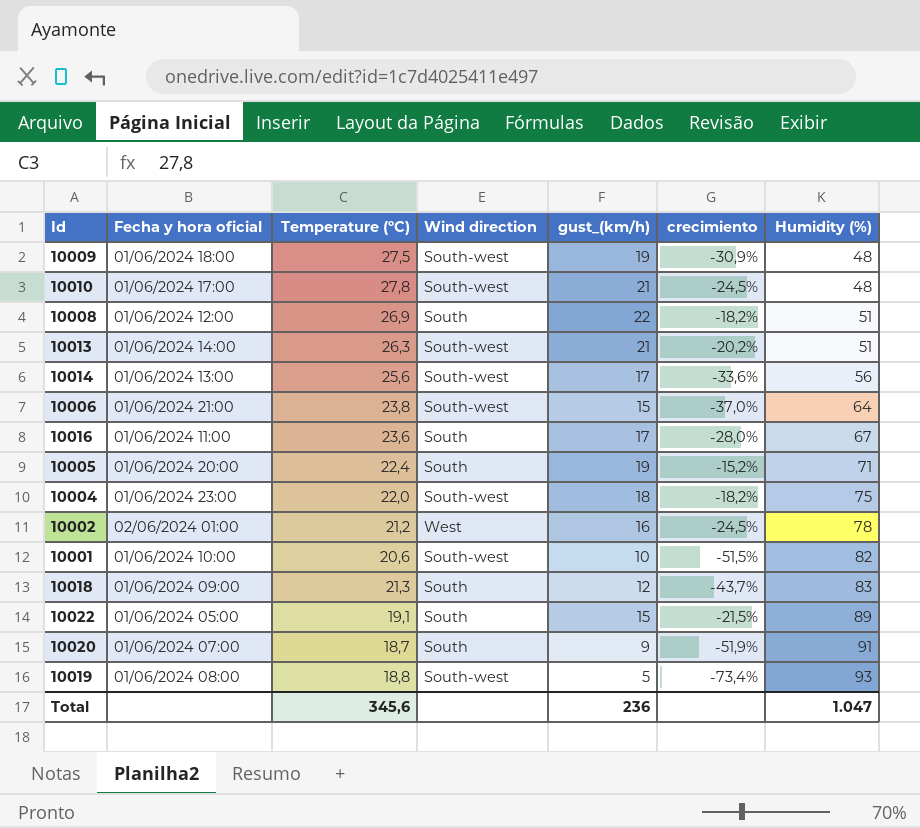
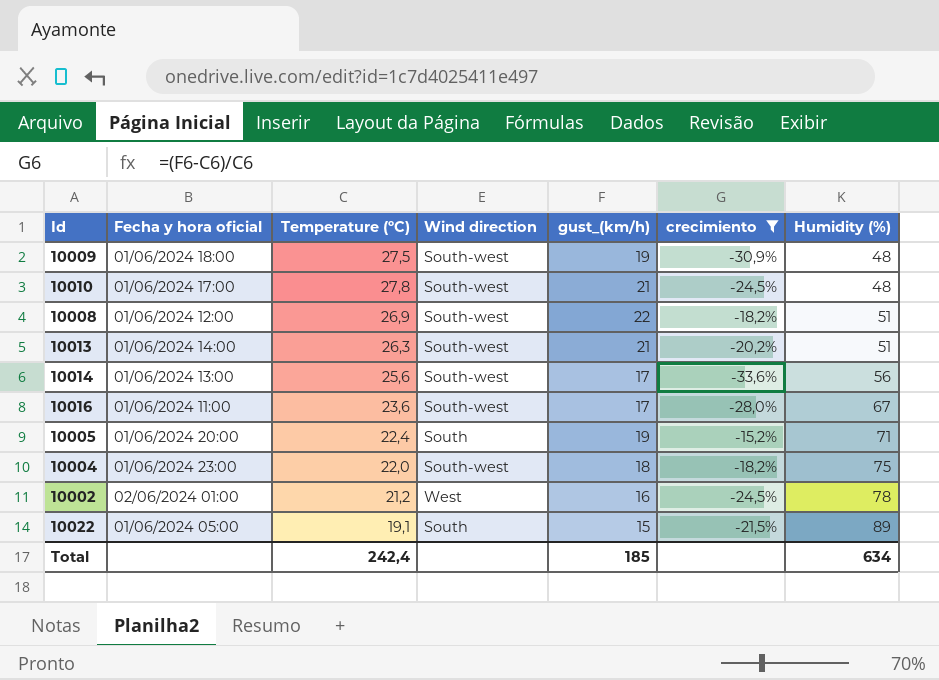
filter: none -> crecimiento >= -33,6%
10008 | Wind direction: South -> South-west
10016 | Wind direction: South -> South-west
Total | Temperature (ºC): 345,6 -> 242,4
Total | gust_(km/h): 236 -> 185
Total | Humidity (%): 1.047 -> 634

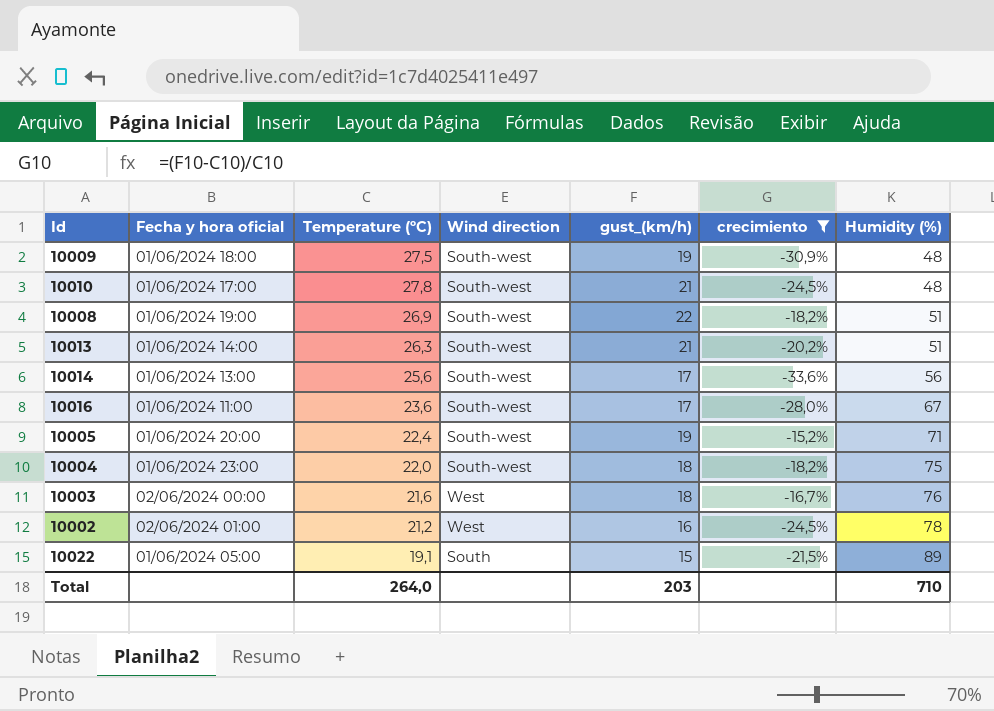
10008 | Fecha y hora oficial: 01/06/2024 12:00 -> 01/06/2024 19:00
10005 | Wind direction: South -> South-west
row 10003: none -> 02/06/2024 00:00 | 21,6 | West | 18 | -16,7% | 76
Total | Temperature (ºC): 242,4 -> 264,0
Total | gust_(km/h): 185 -> 203
Total | Humidity (%): 634 -> 710

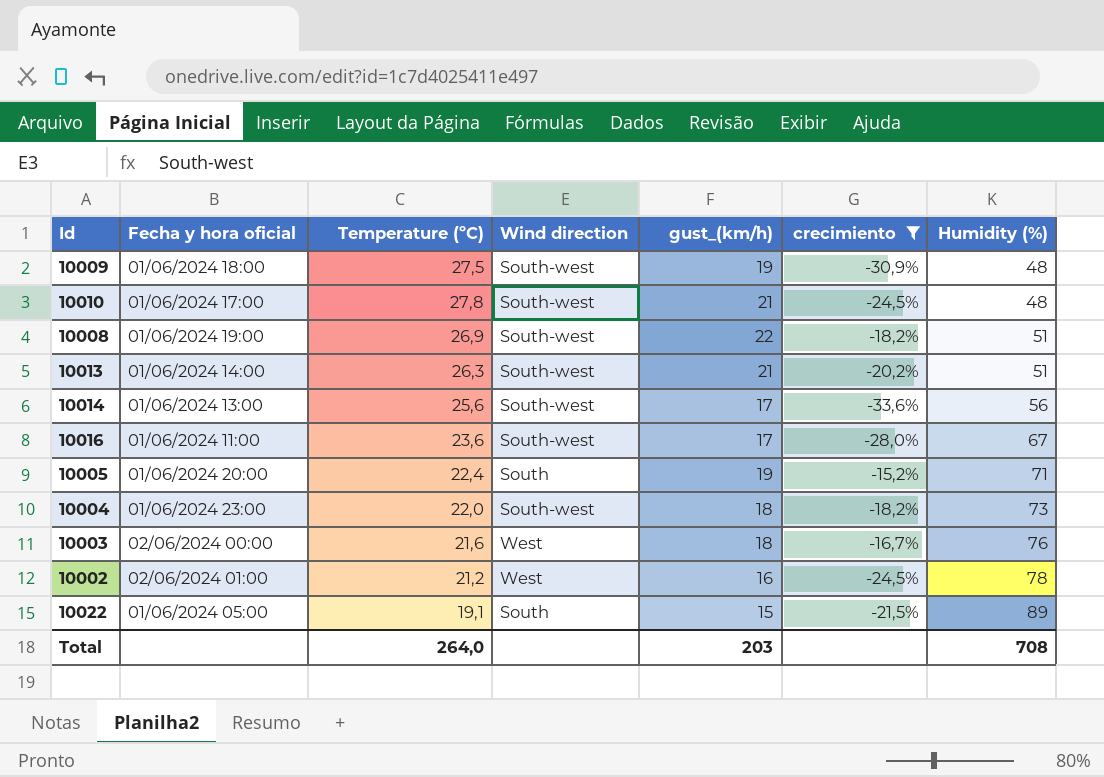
10005 | Wind direction: South-west -> South
10004 | Humidity (%): 75 -> 73
Total | Humidity (%): 710 -> 708

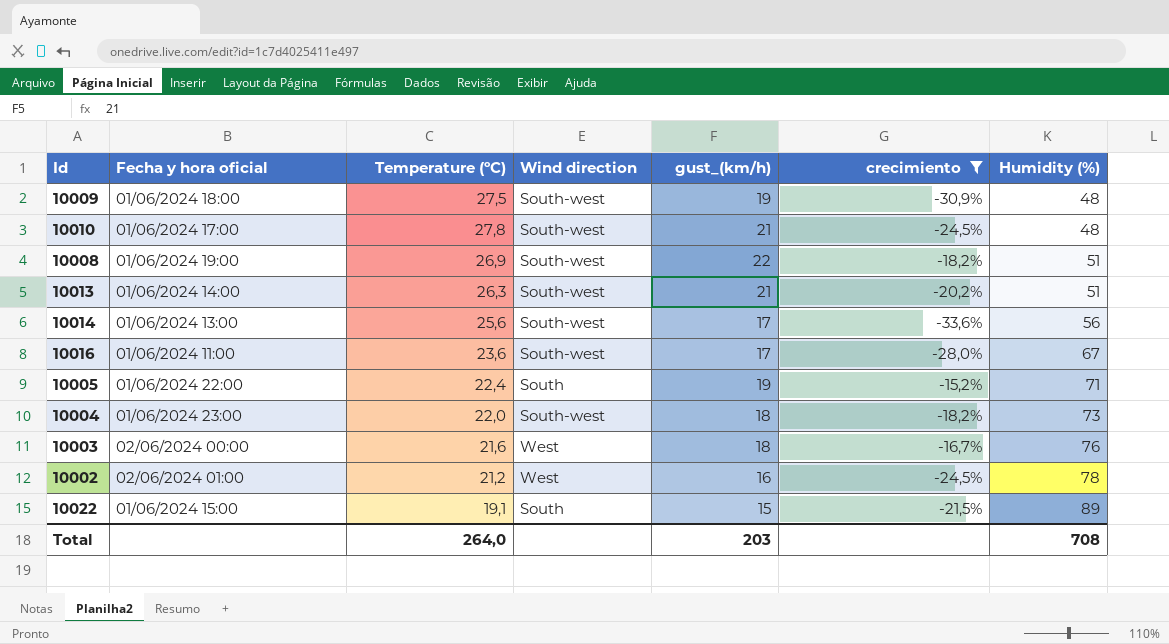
10005 | Fecha y hora oficial: 01/06/2024 20:00 -> 01/06/2024 22:00
10022 | Fecha y hora oficial: 01/06/2024 05:00 -> 01/06/2024 15:00

